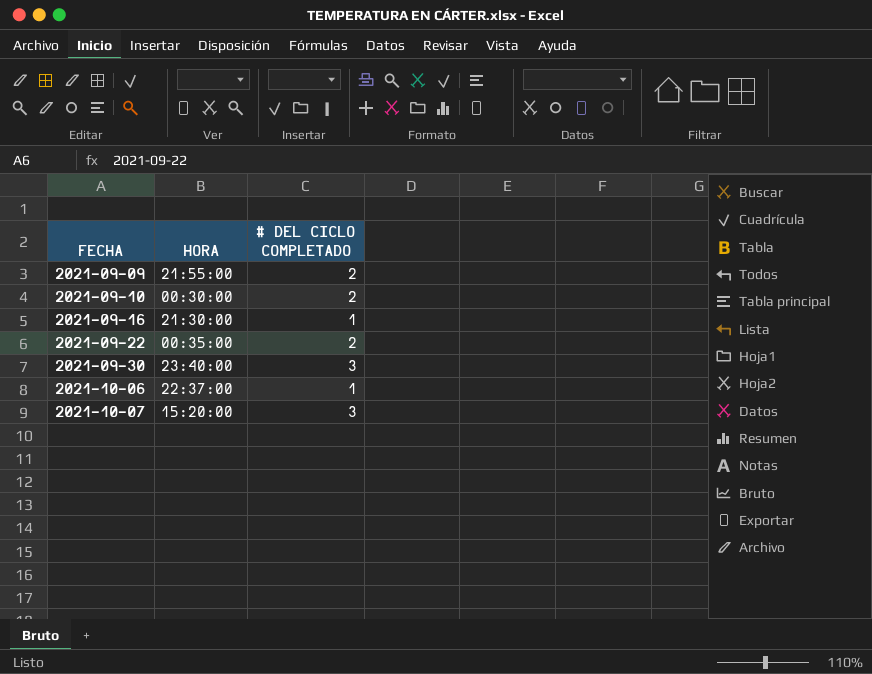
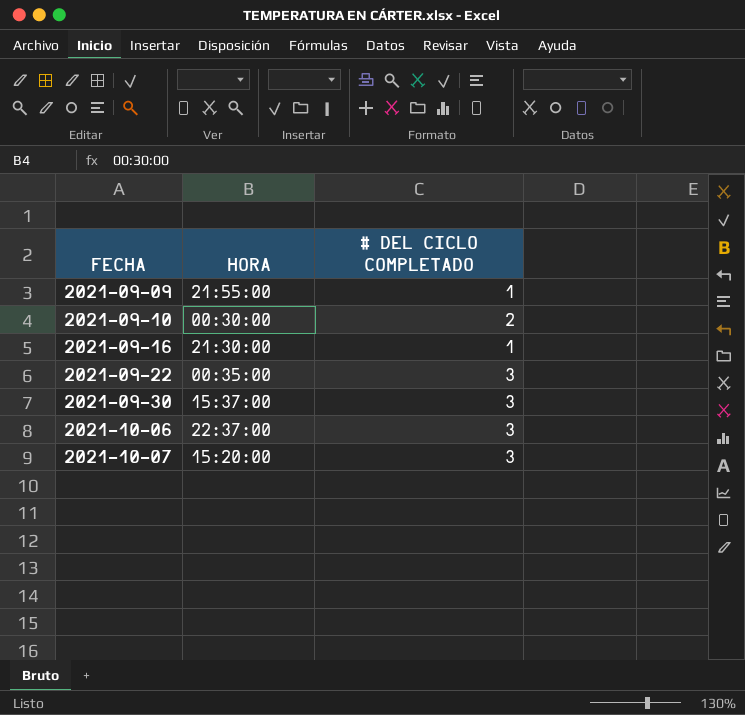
2021-09-09 | # DEL CICLO COMPLETADO: 2 -> 1
2021-09-22 | # DEL CICLO COMPLETADO: 2 -> 3
2021-09-30 | HORA: 23:40:00 -> 15:37:00
2021-10-06 | # DEL CICLO COMPLETADO: 1 -> 3

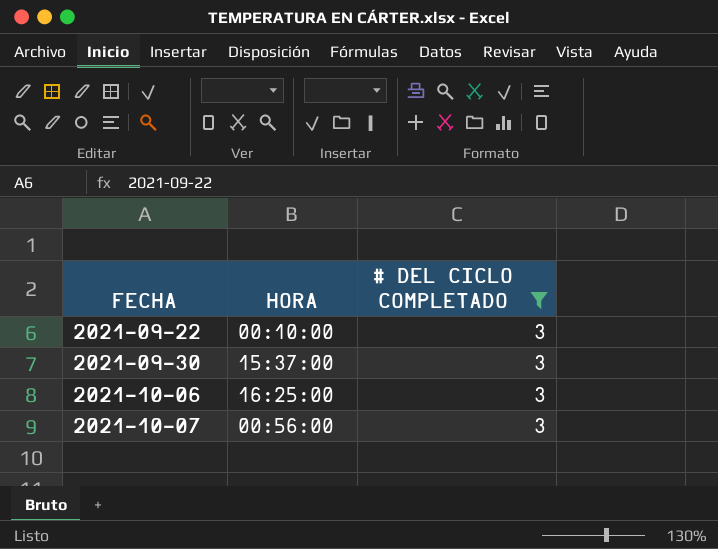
filter: none -> # DEL CICLO COMPLETADO = 3
2021-09-22 | HORA: 00:35:00 -> 00:10:00
2021-10-06 | HORA: 22:37:00 -> 16:25:00
2021-10-07 | HORA: 15:20:00 -> 00:56:00

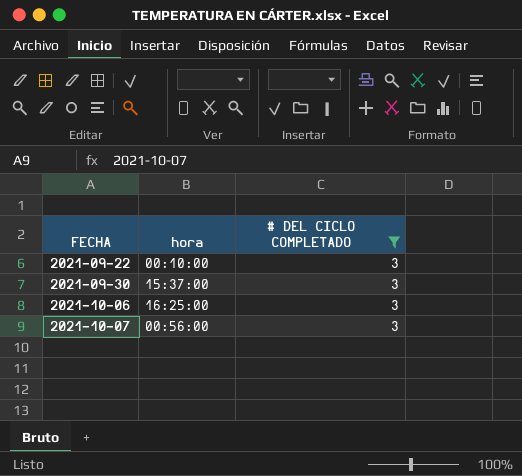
column name: HORA -> hora

